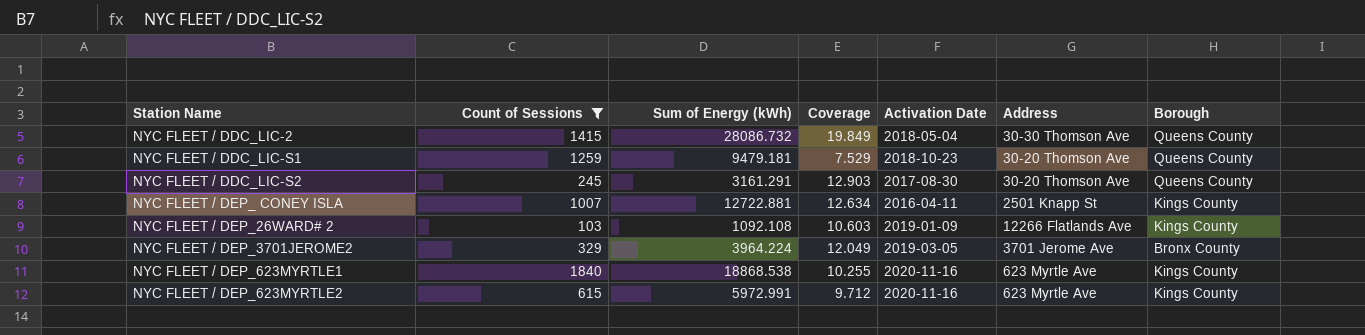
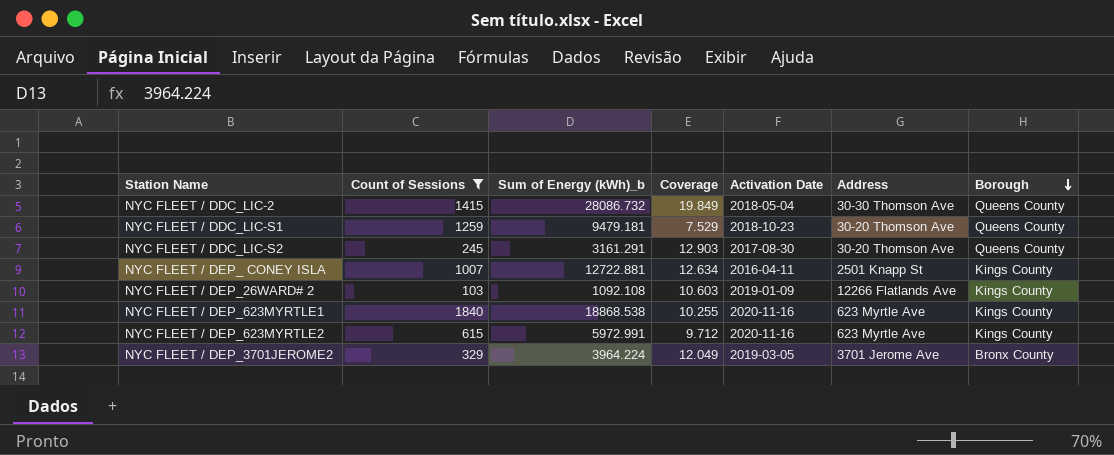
row order: none -> Borough descending
column name: Sum of Energy (kWh) -> Sum of Energy (kWh)_b

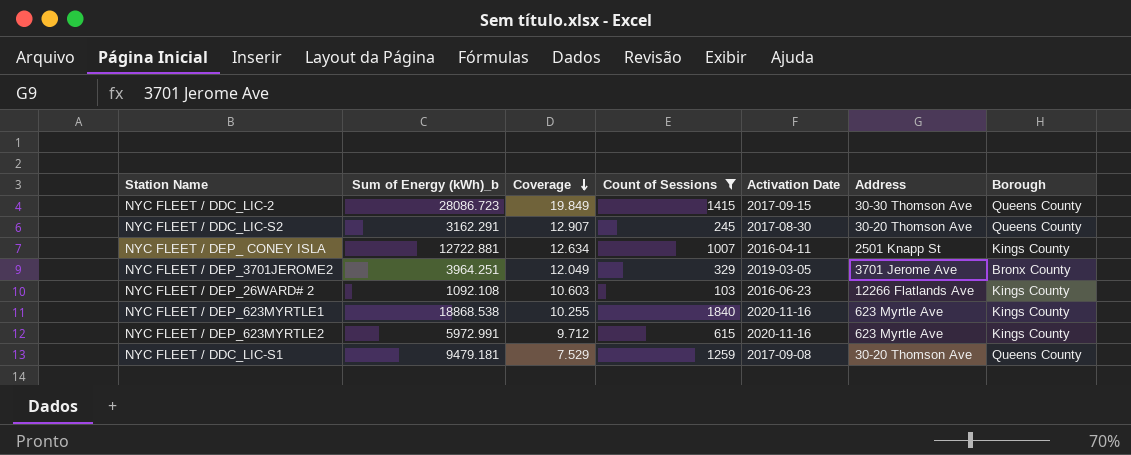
row order: Borough descending -> Coverage descending
column Count of Sessions | position: 2 -> 4
NYC FLEET / DDC_LIC-2 | Sum of Energy (kWh)_b: 28086.732 -> 28086.723
NYC FLEET / DDC_LIC-2 | Activation Date: 2018-05-04 -> 2017-09-15
NYC FLEET / DDC_LIC-S2 | Sum of Energy (kWh)_b: 3161.291 -> 3162.291
NYC FLEET / DDC_LIC-S2 | Coverage: 12.903 -> 12.907
NYC FLEET / DEP_3701JEROME2 | Sum of Energy (kWh)_b: 3964.224 -> 3964.251
NYC FLEET / DEP_26WARD# 2 | Activation Date: 2019-01-09 -> 2016-06-23
NYC FLEET / DDC_LIC-S1 | Activation Date: 2018-10-23 -> 2017-09-08

